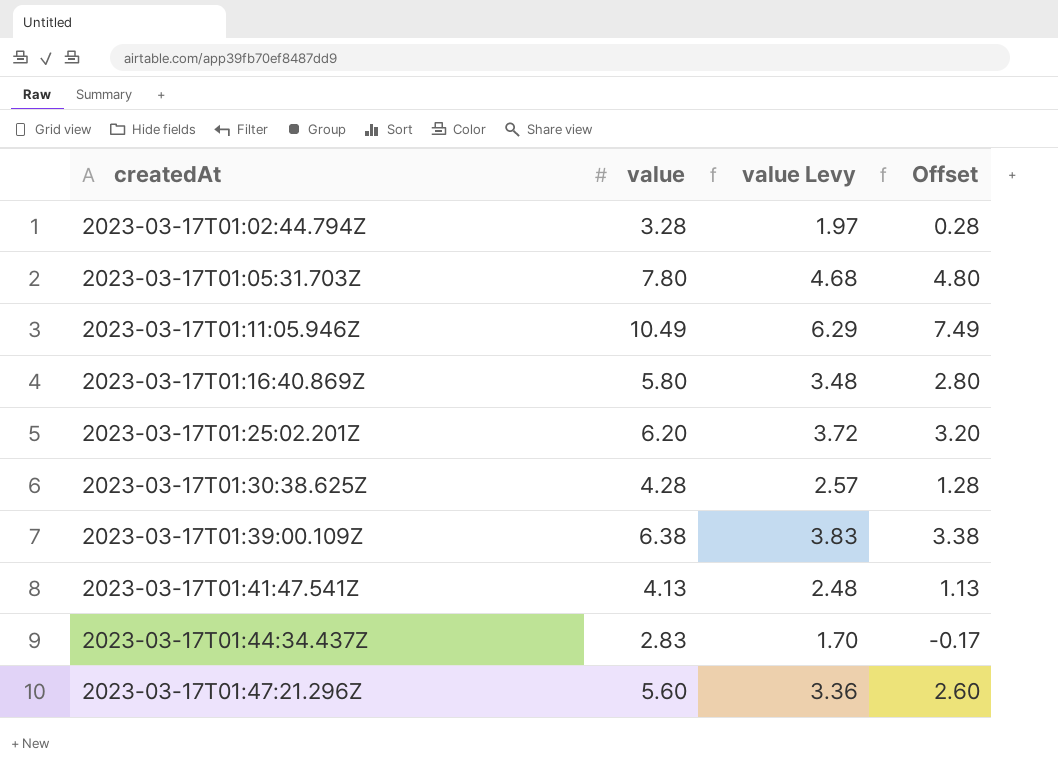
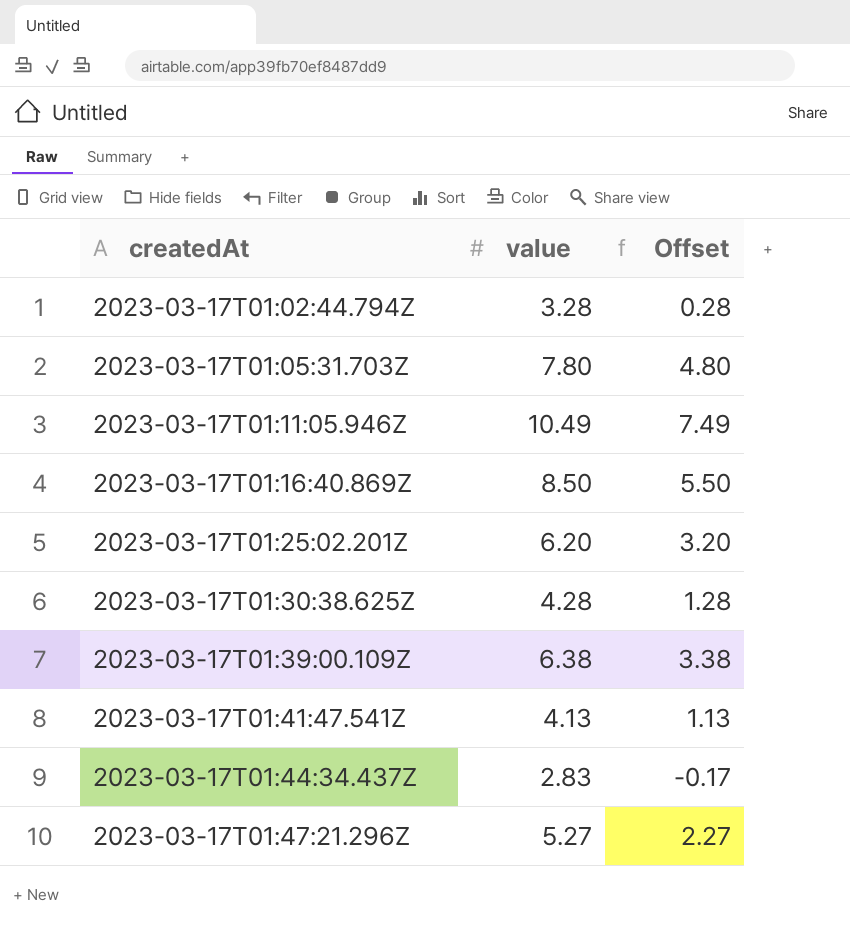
column value Levy | formula: [value] * 0.6 -> none
2023-03-17T01:16:40.869Z | value: 5.80 -> 8.50
2023-03-17T01:16:40.869Z | Offset: 2.80 -> 5.50
2023-03-17T01:47:21.296Z | value: 5.60 -> 5.27
2023-03-17T01:47:21.296Z | Offset: 2.60 -> 2.27

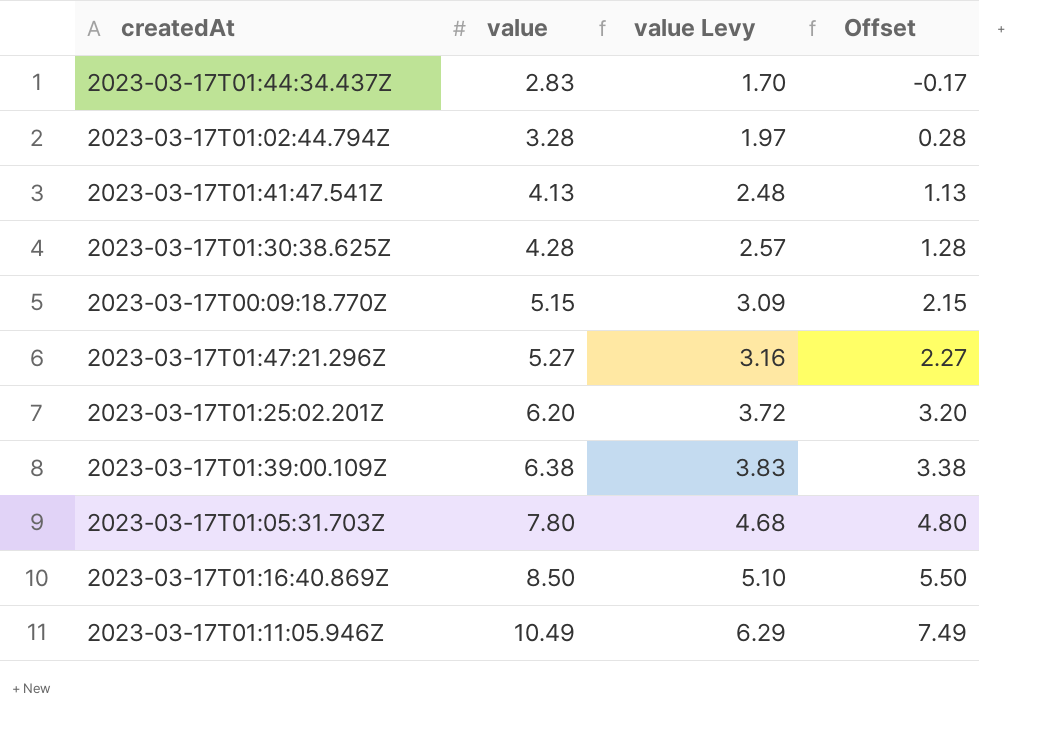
row order: createdAt ascending -> value ascending
column value Levy | formula: none -> [value] * 0.6
row 2023-03-17T00:09:18.770Z: none -> 5.15 | 3.09 | 2.15

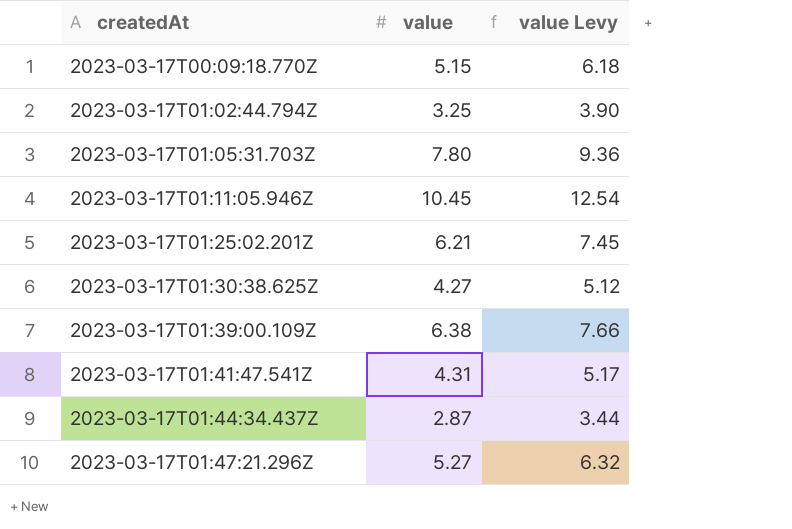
row order: value ascending -> createdAt ascending
column Offset | formula: [value] - 3 -> none
column value Levy | formula: [value] * 0.6 -> [value] * 1.2
row 2023-03-17T01:16:40.869Z: 8.50 | 5.10 | 5.50 -> none
2023-03-17T01:02:44.794Z | value: 3.28 -> 3.25
2023-03-17T01:11:05.946Z | value: 10.49 -> 10.45
2023-03-17T01:25:02.201Z | value: 6.20 -> 6.21
2023-03-17T01:30:38.625Z | value: 4.28 -> 4.27
2023-03-17T01:41:47.541Z | value: 4.13 -> 4.31
2023-03-17T01:44:34.437Z | value: 2.83 -> 2.87

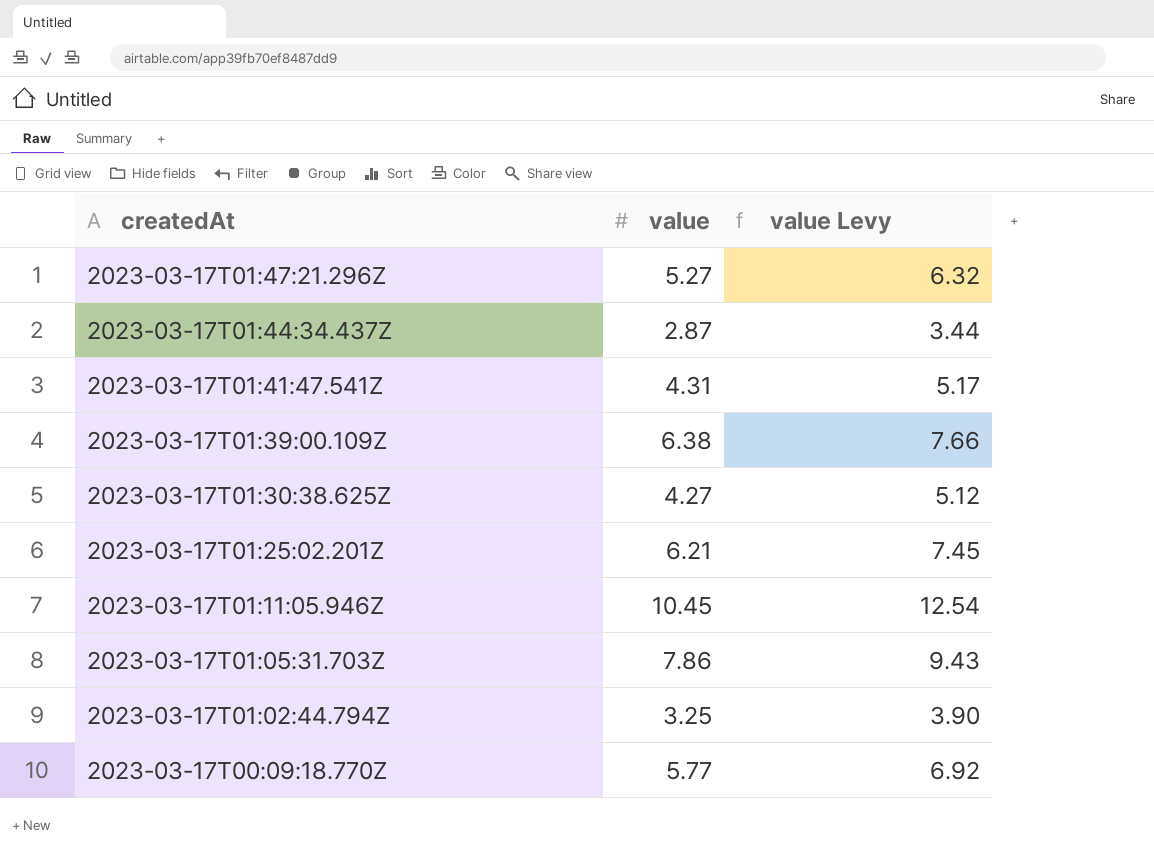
row order: createdAt ascending -> createdAt descending
2023-03-17T01:05:31.703Z | value: 7.80 -> 7.86
2023-03-17T01:05:31.703Z | value Levy: 9.36 -> 9.43
2023-03-17T00:09:18.770Z | value: 5.15 -> 5.77
2023-03-17T00:09:18.770Z | value Levy: 6.18 -> 6.92

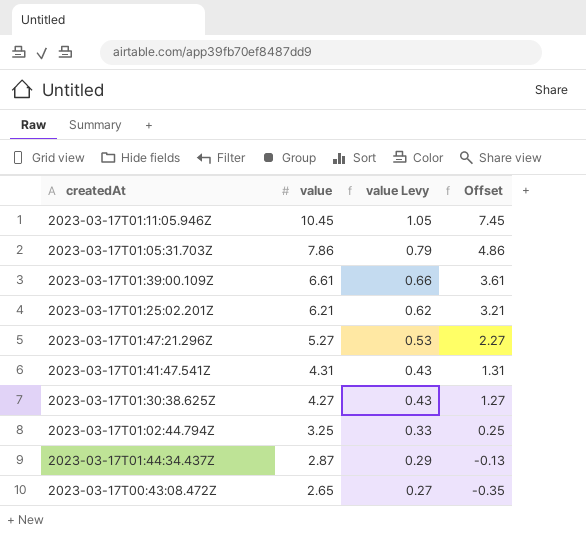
row order: createdAt descending -> value descending
column value Levy | formula: [value] * 1.2 -> [value] * 0.1
column Offset | formula: none -> [value] - 3
row 2023-03-17T00:09:18.770Z: 5.77 | 6.92 -> none
2023-03-17T01:39:00.109Z | value: 6.38 -> 6.61
row 2023-03-17T00:43:08.472Z: none -> 2.65 | 0.27 | -0.35

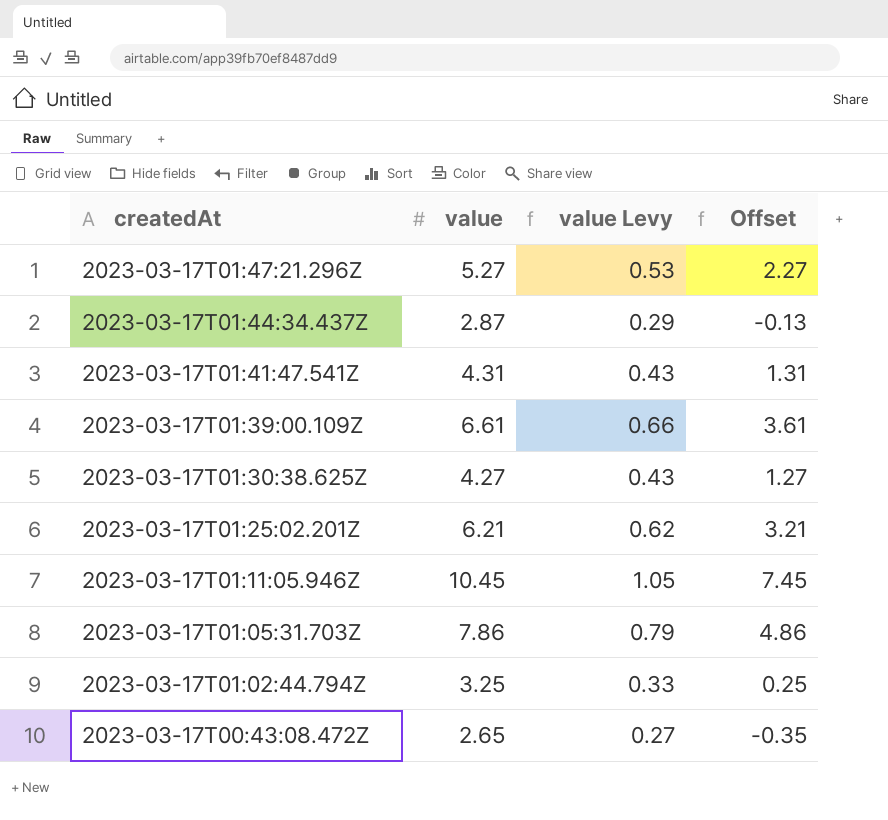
row order: value descending -> createdAt descending

